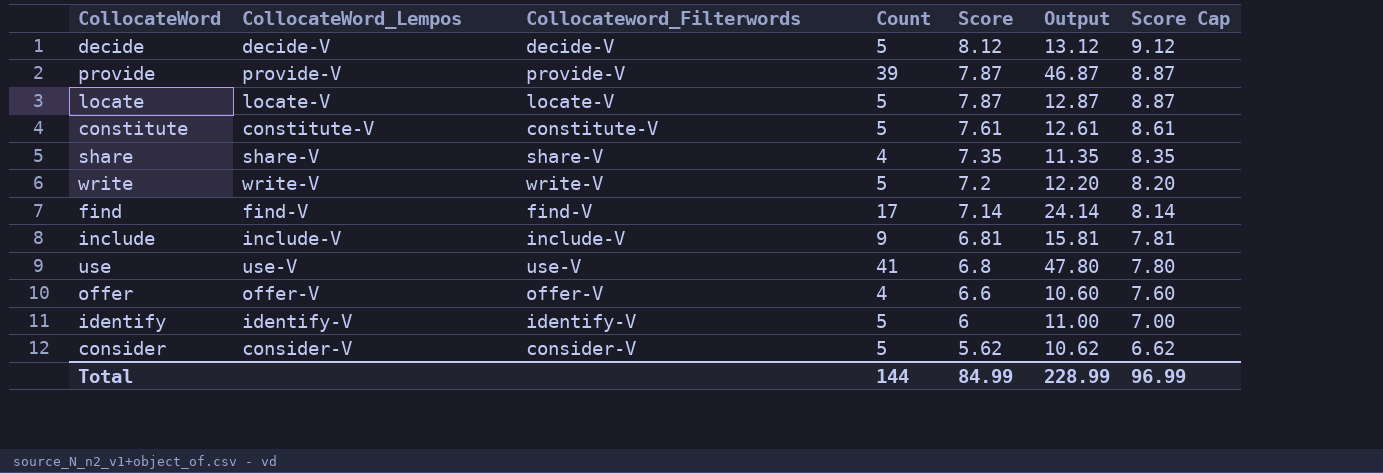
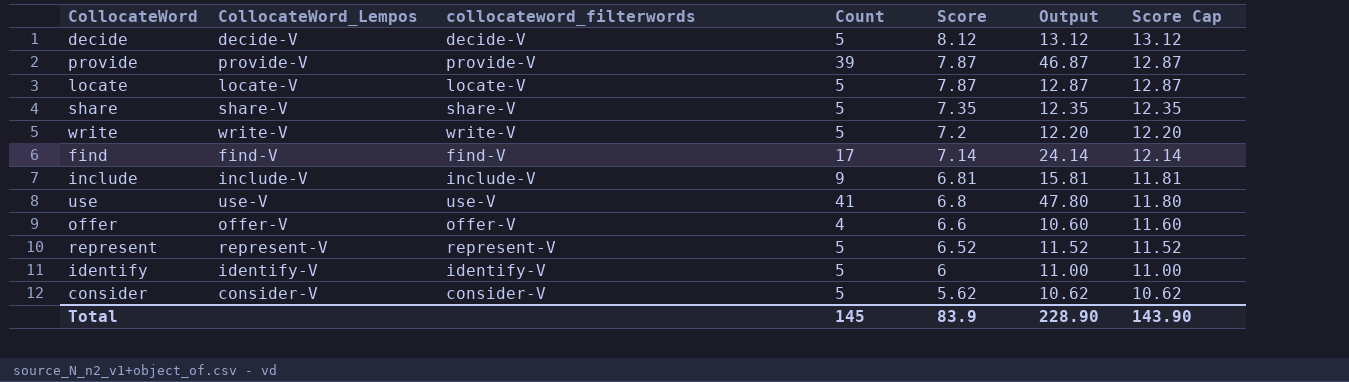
column name: Collocateword_Filterwords -> collocateword_filterwords
column Score Cap | formula: [Score] + 1 -> [Score] + 5
row constitute: constitute-V | constitute-V | 5 | 7.61 | 12.61 | 8.61 -> none
share | Count: 4 -> 5
share | Output: 11.35 -> 12.35
row represent: none -> represent-V | represent-V | 5 | 6.52 | 11.52 | 11.52
Total | Count: 144 -> 145
Total | Score: 84.99 -> 83.9
Total | Output: 228.99 -> 228.90
Total | Score Cap: 96.99 -> 143.90

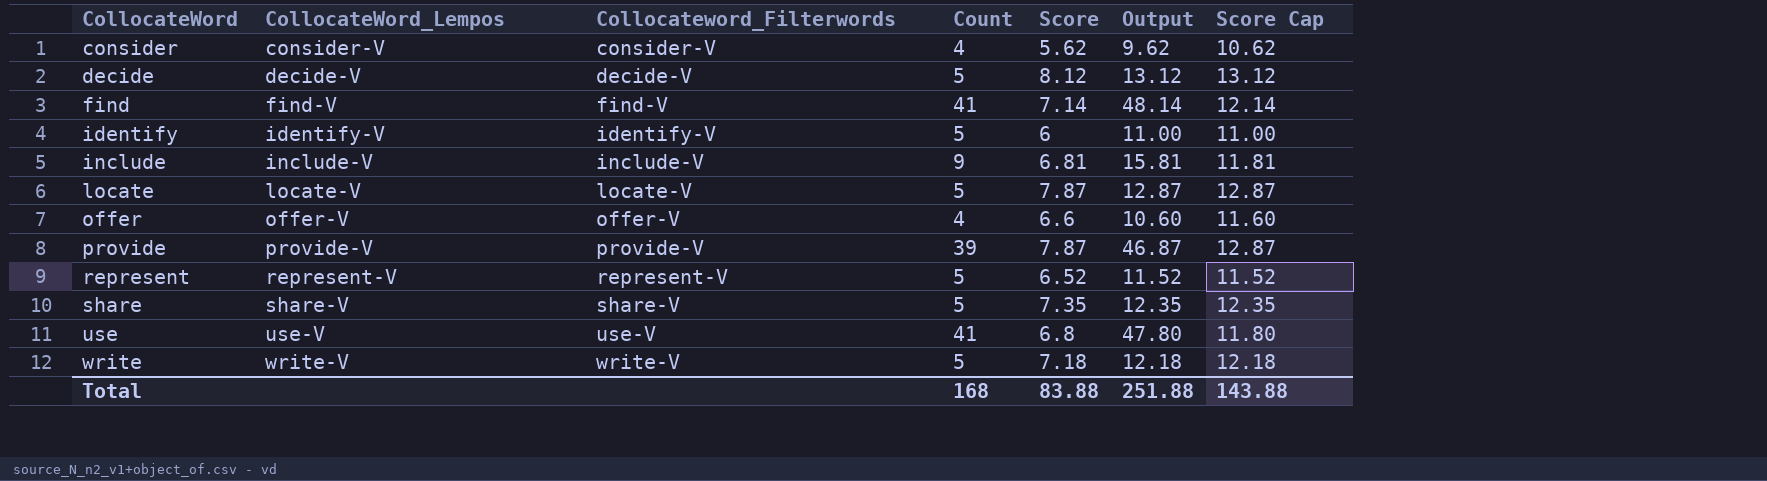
row order: Score descending -> CollocateWord ascending
column name: collocateword_filterwords -> Collocateword_Filterwords
consider | Count: 5 -> 4
consider | Output: 10.62 -> 9.62
find | Count: 17 -> 41
find | Output: 24.14 -> 48.14
write | Score: 7.2 -> 7.18
write | Output: 12.20 -> 12.18
write | Score Cap: 12.20 -> 12.18
Total | Count: 145 -> 168
Total | Score: 83.9 -> 83.88
Total | Output: 228.90 -> 251.88
Total | Score Cap: 143.90 -> 143.88

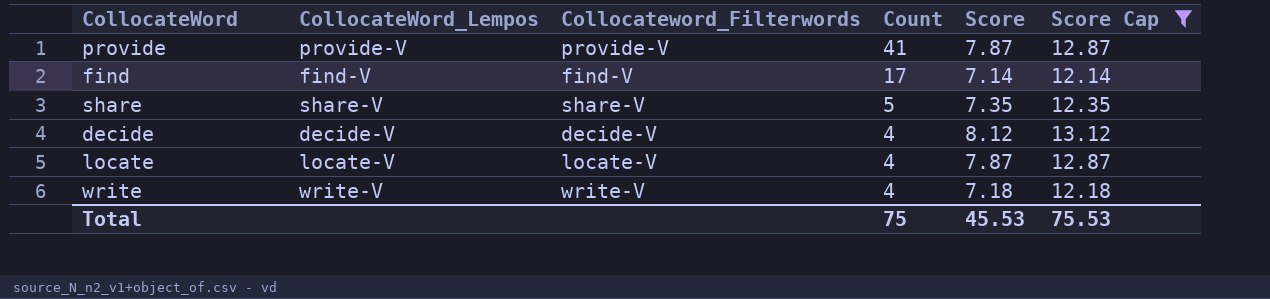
filter: none -> Score Cap >= 12.14
row order: CollocateWord ascending -> Count descending
column Output | formula: [Count] + [Score] -> none
provide | Count: 39 -> 41
find | Count: 41 -> 17
decide | Count: 5 -> 4
locate | Count: 5 -> 4
write | Count: 5 -> 4
Total | Count: 168 -> 75
Total | Score: 83.88 -> 45.53
Total | Score Cap: 143.88 -> 75.53

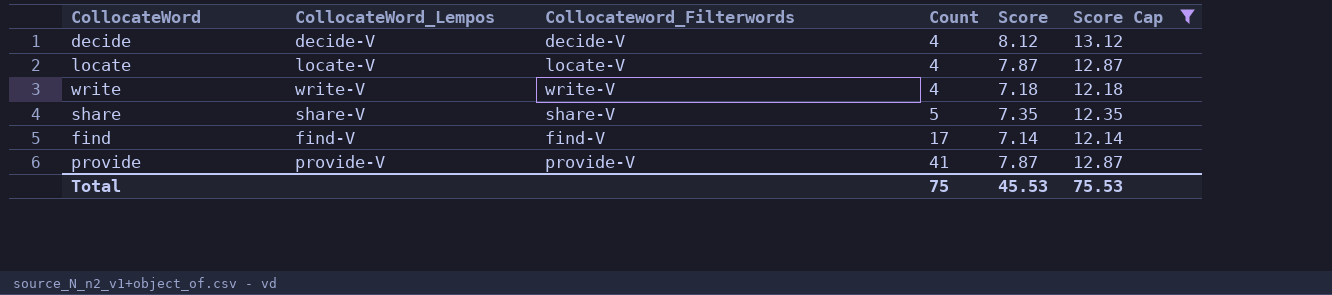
row order: Count descending -> Count ascending

